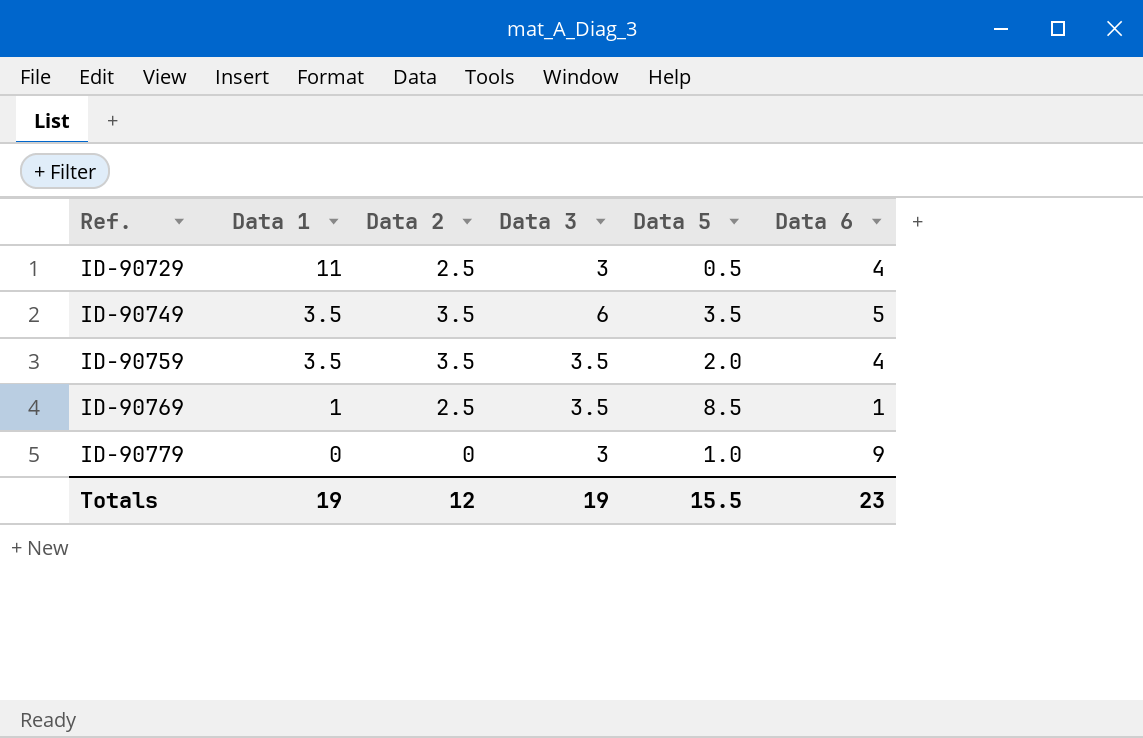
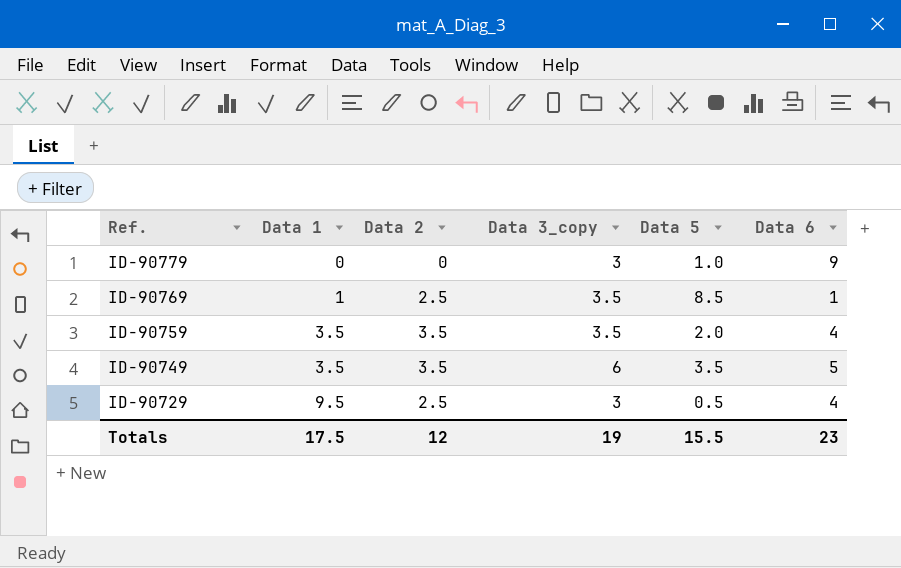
row order: Ref. ascending -> Ref. descending
column name: Data 3 -> Data 3_copy
ID-90729 | Data 1: 11 -> 9.5
Totals | Data 1: 19 -> 17.5

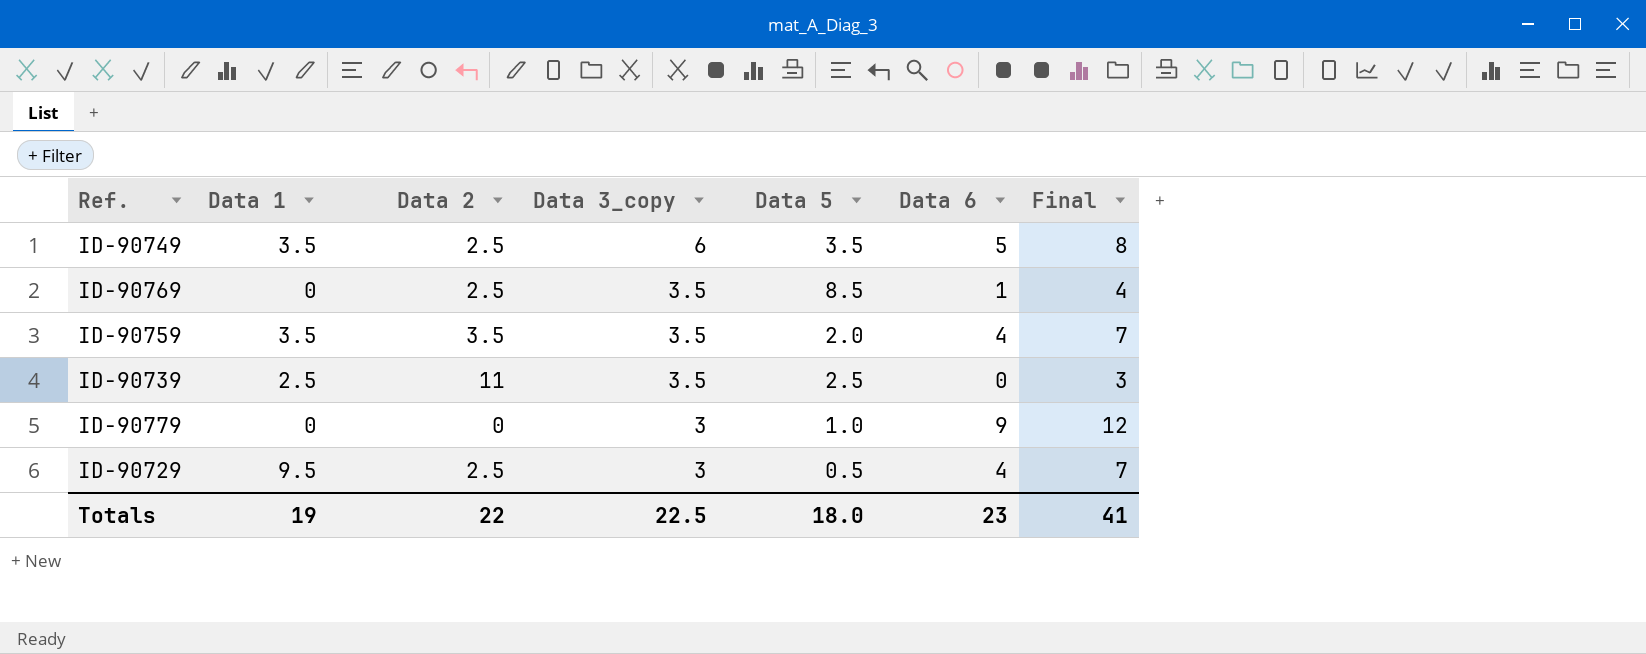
row order: Ref. descending -> Data 3_copy descending
column Final | formula: none -> [Data 6] + 3
ID-90749 | Data 2: 3.5 -> 2.5
ID-90769 | Data 1: 1 -> 0
row ID-90739: none -> 2.5 | 11 | 3.5 | 2.5 | 0 | 3
Totals | Data 1: 17.5 -> 19
Totals | Data 2: 12 -> 22
Totals | Data 3_copy: 19 -> 22.5
Totals | Data 5: 15.5 -> 18.0

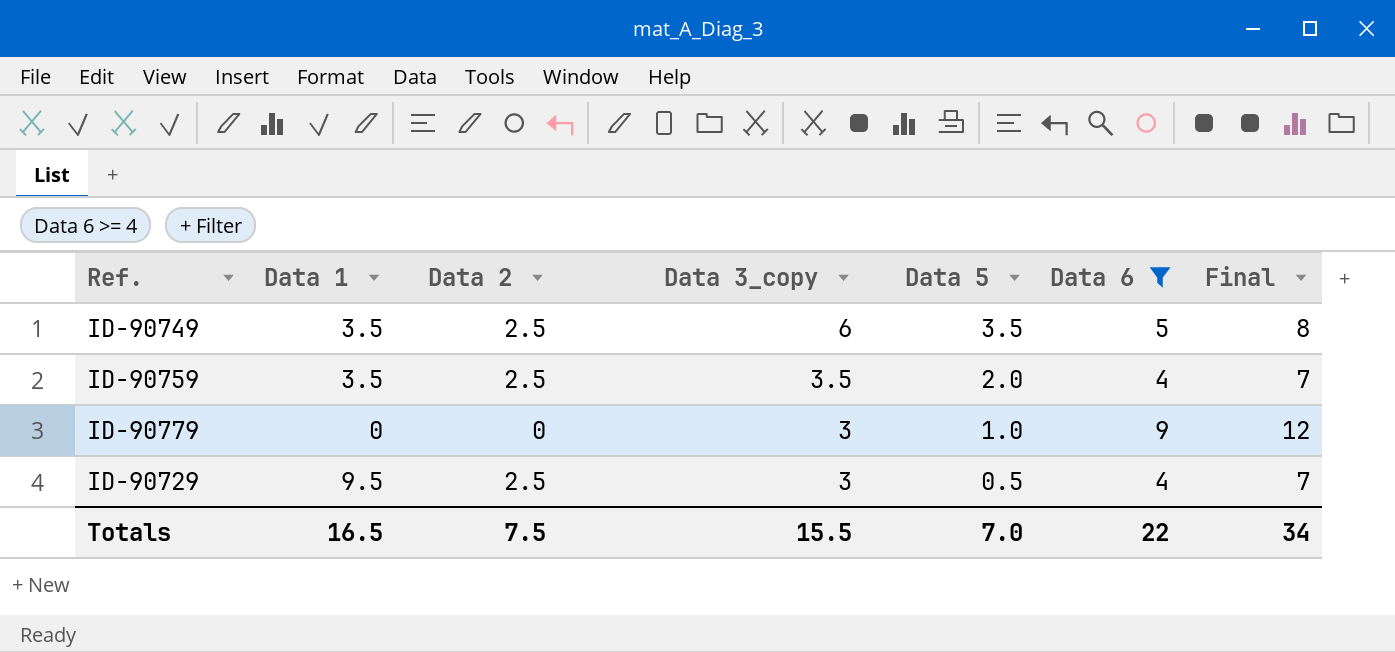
filter: none -> Data 6 >= 4
ID-90759 | Data 2: 3.5 -> 2.5
Totals | Data 1: 19 -> 16.5
Totals | Data 2: 22 -> 7.5
Totals | Data 3_copy: 22.5 -> 15.5
Totals | Data 5: 18.0 -> 7.0
Totals | Data 6: 23 -> 22
Totals | Final: 41 -> 34

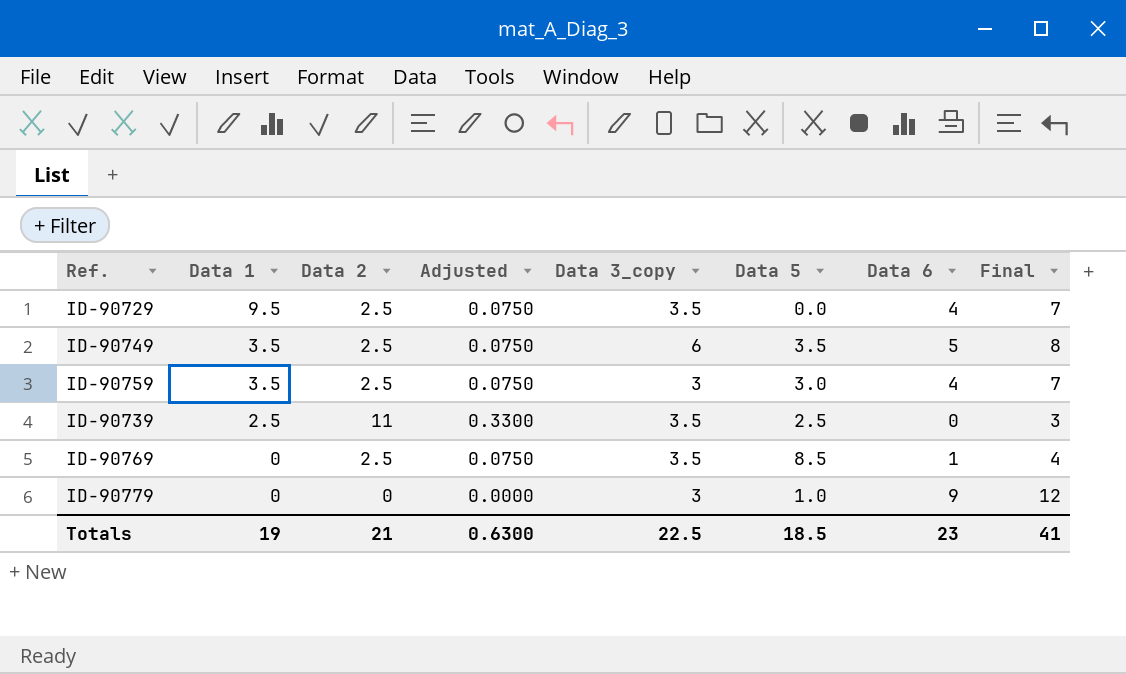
filter: Data 6 >= 4 -> none
row order: Data 3_copy descending -> Data 1 descending
column Adjusted | formula: none -> [Data 2] * 0.03
ID-90729 | Data 3_copy: 3 -> 3.5
ID-90729 | Data 5: 0.5 -> 0.0
ID-90759 | Data 3_copy: 3.5 -> 3
ID-90759 | Data 5: 2.0 -> 3.0
Totals | Data 1: 16.5 -> 19
Totals | Data 2: 7.5 -> 21
Totals | Data 3_copy: 15.5 -> 22.5
Totals | Data 5: 7.0 -> 18.5
Totals | Data 6: 22 -> 23
Totals | Final: 34 -> 41

